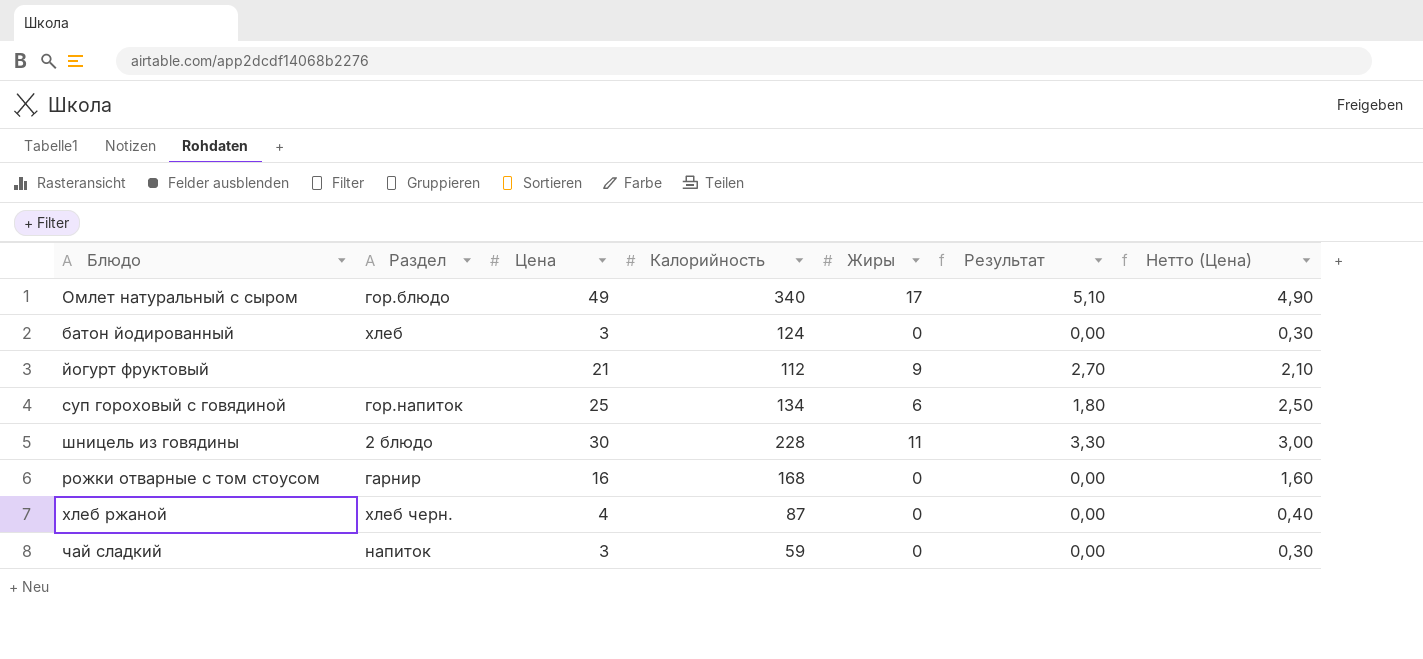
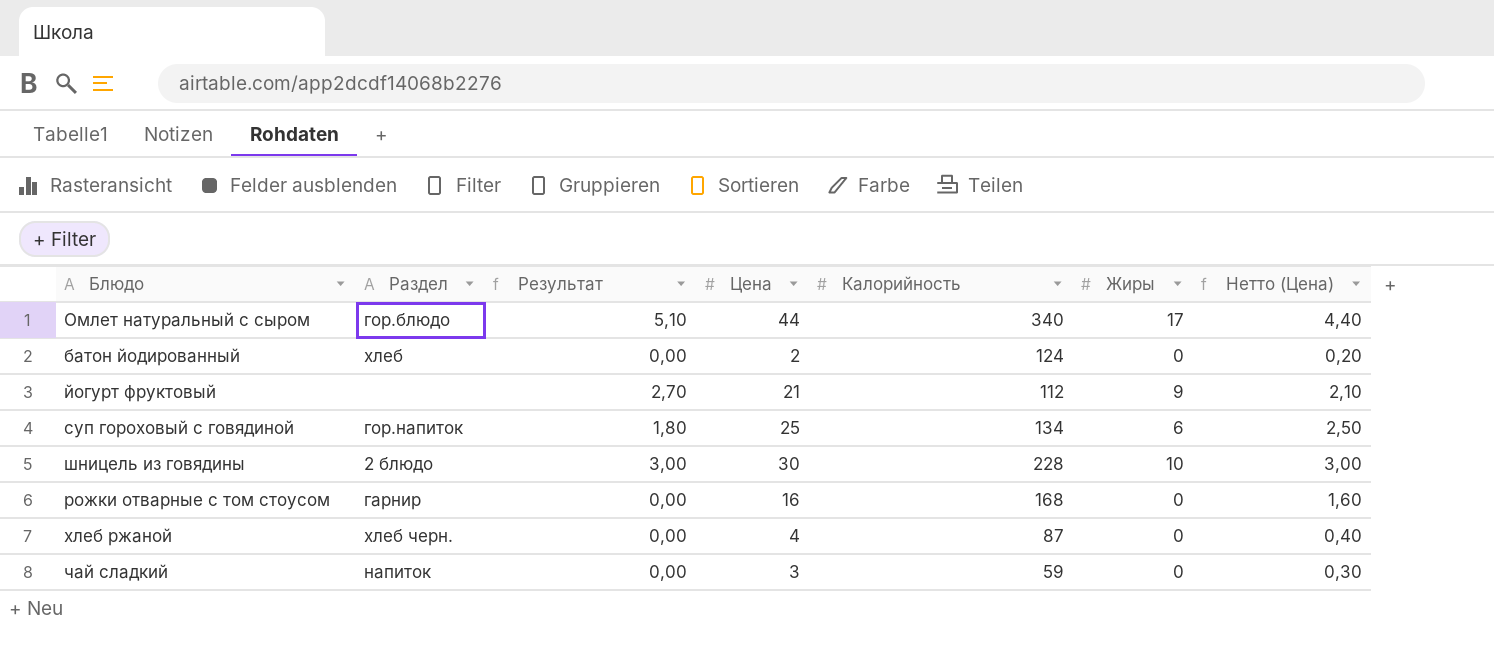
column Результат | position: 6 -> 3
Омлет натуральный с сыром | Цена: 49 -> 44
Омлет натуральный с сыром | Нетто (Цена): 4,90 -> 4,40
батон йодированный | Цена: 3 -> 2
батон йодированный | Нетто (Цена): 0,30 -> 0,20
шницель из говядины | Результат: 3,30 -> 3,00
шницель из говядины | Жиры: 11 -> 10

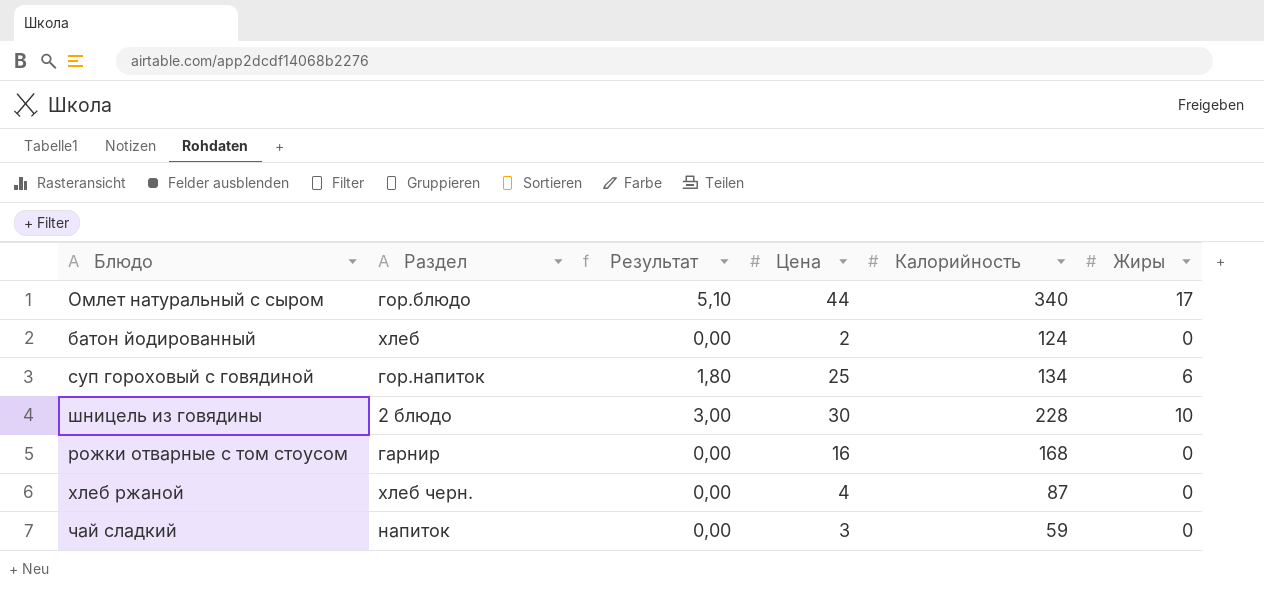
column Нетто (Цена) | formula: [Цена] * 0,1 -> none
row йогурт фруктовый: none | 2,70 | 21 | 112 | 9 | 2,10 -> none

